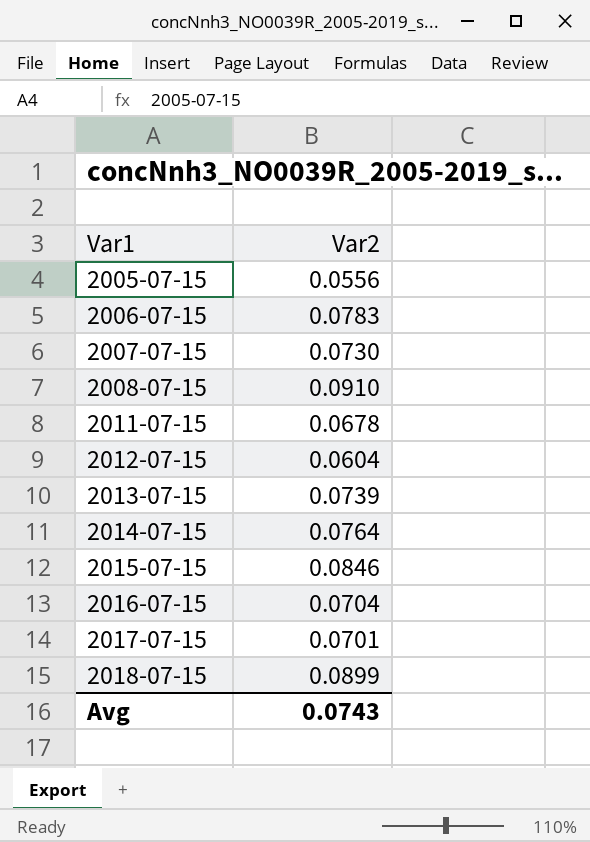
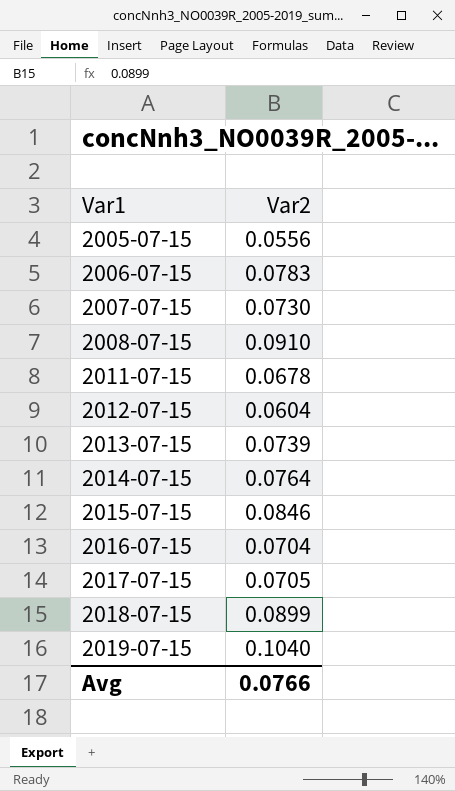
2017-07-15 | Var2: 0.0701 -> 0.0705
row 2019-07-15: none -> 0.1040
Avg | Var2: 0.0743 -> 0.0766

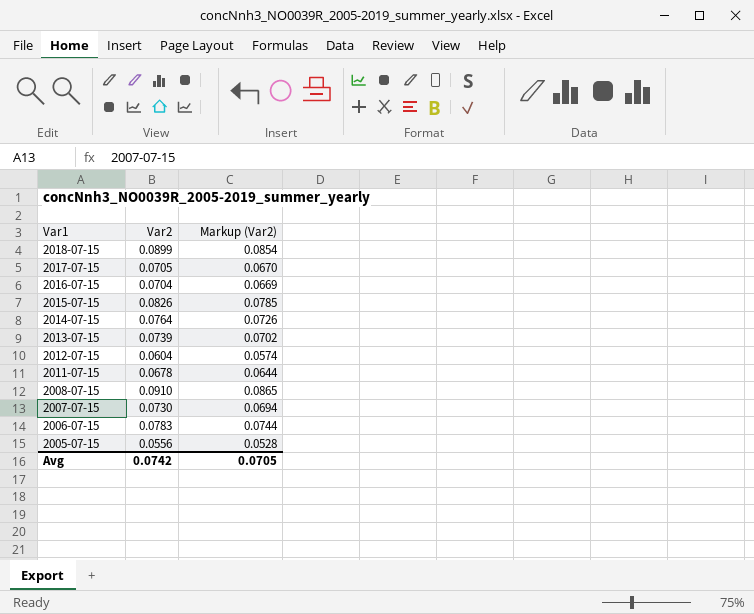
row order: Var1 ascending -> Var1 descending
column Markup (Var2) | formula: none -> [Var2] * 0.95
row 2019-07-15: 0.1040 -> none
2015-07-15 | Var2: 0.0846 -> 0.0826
Avg | Var2: 0.0766 -> 0.0742

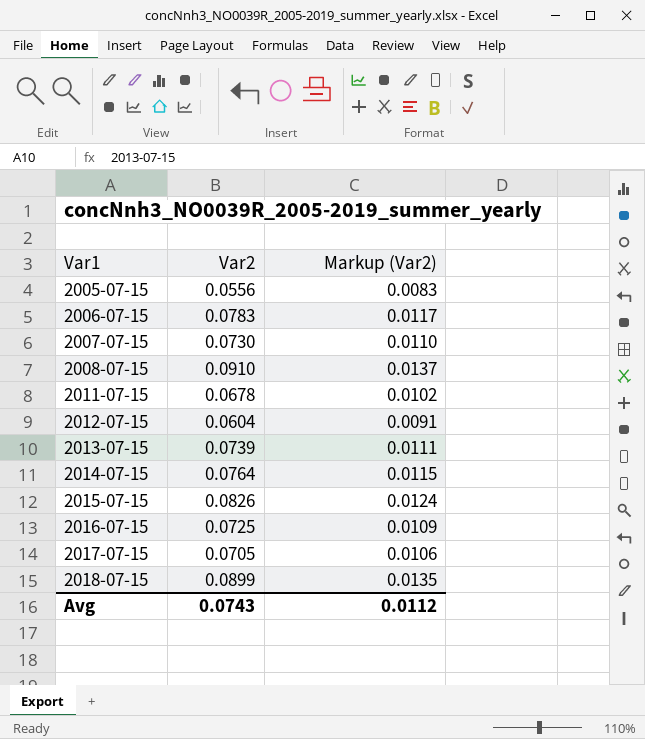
row order: Var1 descending -> Var1 ascending
column Markup (Var2) | formula: [Var2] * 0.95 -> [Var2] * 0.15
2016-07-15 | Var2: 0.0704 -> 0.0725
Avg | Var2: 0.0742 -> 0.0743
Avg | Markup (Var2): 0.0705 -> 0.0112

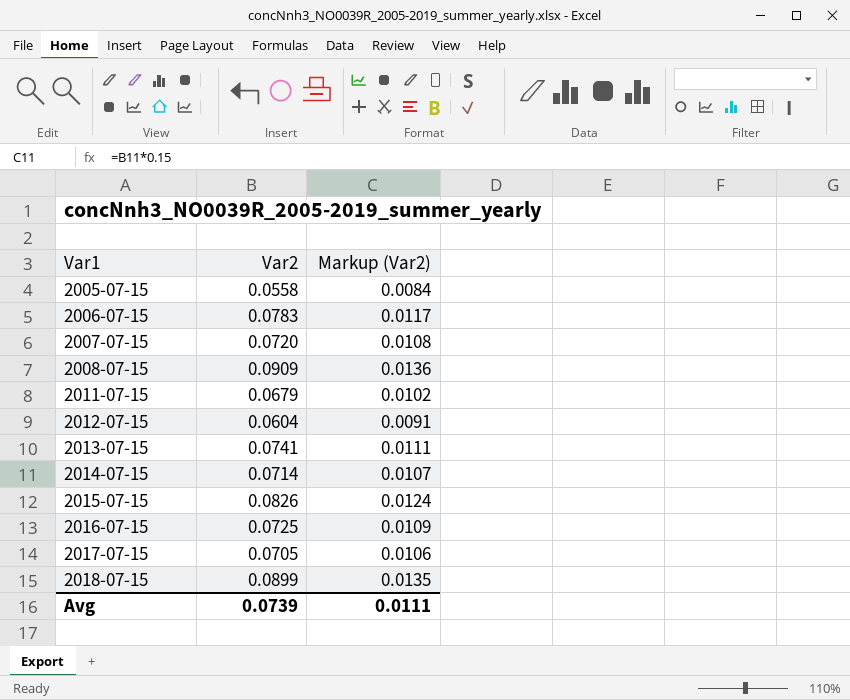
2005-07-15 | Var2: 0.0556 -> 0.0558
2005-07-15 | Markup (Var2): 0.0083 -> 0.0084
2007-07-15 | Var2: 0.0730 -> 0.0720
2007-07-15 | Markup (Var2): 0.0110 -> 0.0108
2008-07-15 | Var2: 0.0910 -> 0.0909
2008-07-15 | Markup (Var2): 0.0137 -> 0.0136
2011-07-15 | Var2: 0.0678 -> 0.0679
2013-07-15 | Var2: 0.0739 -> 0.0741
2014-07-15 | Var2: 0.0764 -> 0.0714
2014-07-15 | Markup (Var2): 0.0115 -> 0.0107
Avg | Var2: 0.0743 -> 0.0739
Avg | Markup (Var2): 0.0112 -> 0.0111

